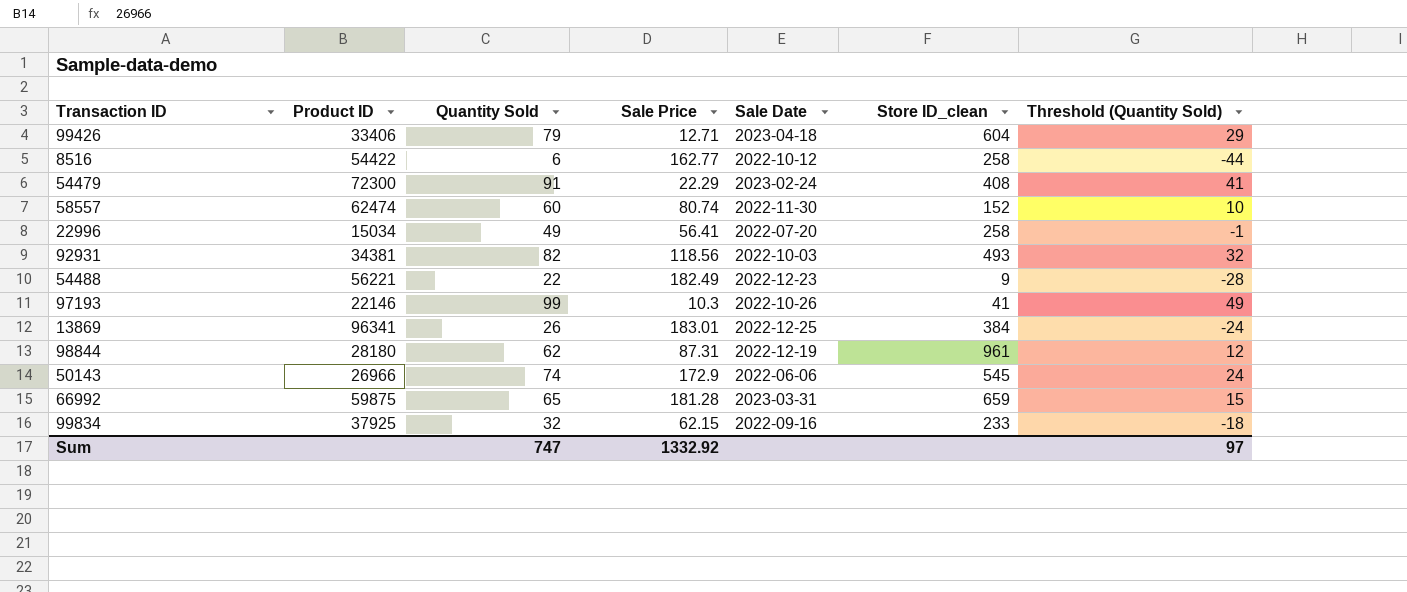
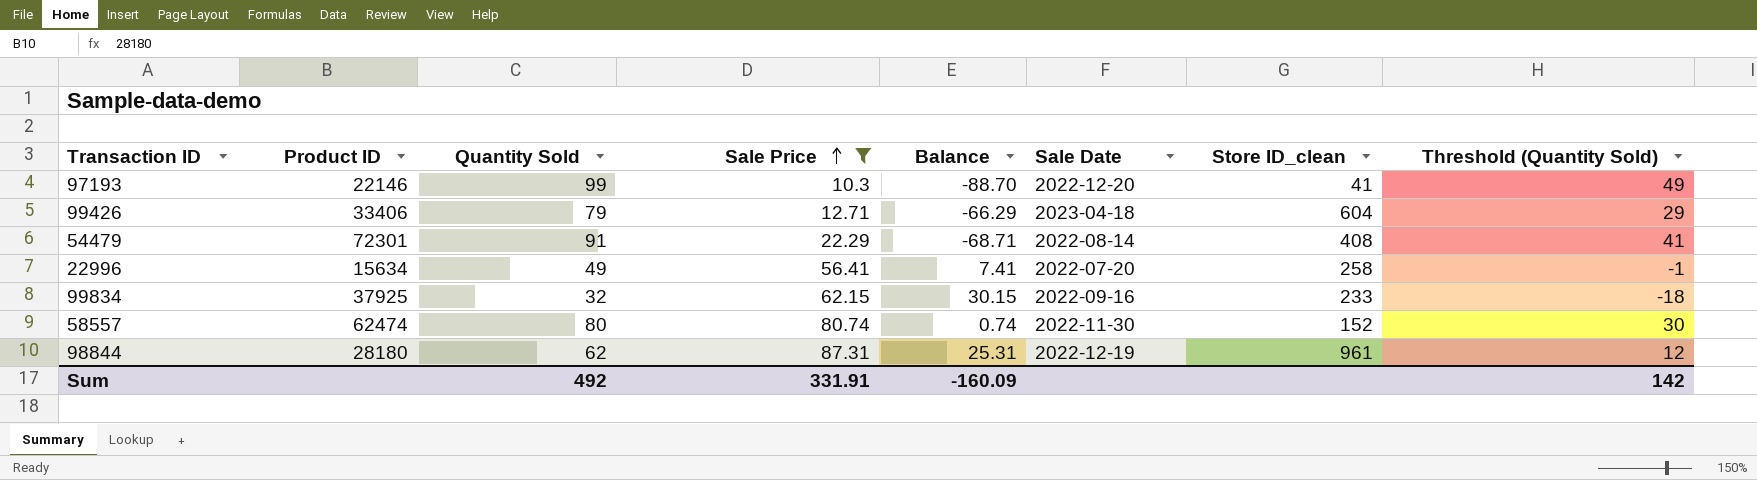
filter: none -> Sale Price <= 87.31
row order: none -> Sale Price ascending
column Balance | formula: none -> [Sale Price] - [Quantity Sold]
97193 | Sale Date: 2022-10-26 -> 2022-12-20
54479 | Product ID: 72300 -> 72301
54479 | Sale Date: 2023-02-24 -> 2022-08-14
22996 | Product ID: 15034 -> 15634
58557 | Quantity Sold: 60 -> 80
58557 | Threshold (Quantity Sold): 10 -> 30
Sum | Quantity Sold: 747 -> 492
Sum | Sale Price: 1332.92 -> 331.91
Sum | Threshold (Quantity Sold): 97 -> 142

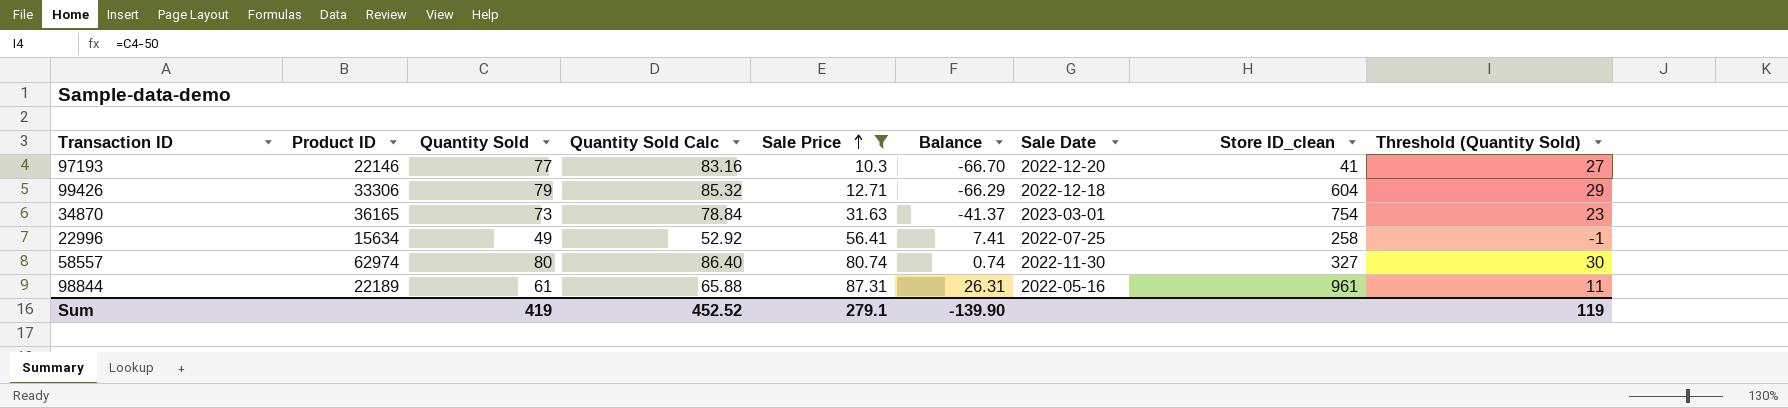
column Quantity Sold Calc | formula: none -> [Quantity Sold] * 1.08
row 54479: 72301 | 91 | 22.29 | -68.71 | 2022-08-14 | 408 | 41 -> none
row 99834: 37925 | 32 | 62.15 | 30.15 | 2022-09-16 | 233 | -18 -> none
97193 | Quantity Sold: 99 -> 77
97193 | Balance: -88.70 -> -66.70
97193 | Threshold (Quantity Sold): 49 -> 27
99426 | Product ID: 33406 -> 33306
99426 | Sale Date: 2023-04-18 -> 2022-12-18
row 34870: none -> 36165 | 73 | 78.84 | 31.63 | -41.37 | 2023-03-01 | 754 | 23
22996 | Sale Date: 2022-07-20 -> 2022-07-25
58557 | Product ID: 62474 -> 62974
58557 | Store ID_clean: 152 -> 327
98844 | Product ID: 28180 -> 22189
98844 | Quantity Sold: 62 -> 61
98844 | Balance: 25.31 -> 26.31
98844 | Sale Date: 2022-12-19 -> 2022-05-16
98844 | Threshold (Quantity Sold): 12 -> 11
Sum | Quantity Sold: 492 -> 419
Sum | Sale Price: 331.91 -> 279.1
Sum | Balance: -160.09 -> -139.90
Sum | Threshold (Quantity Sold): 142 -> 119

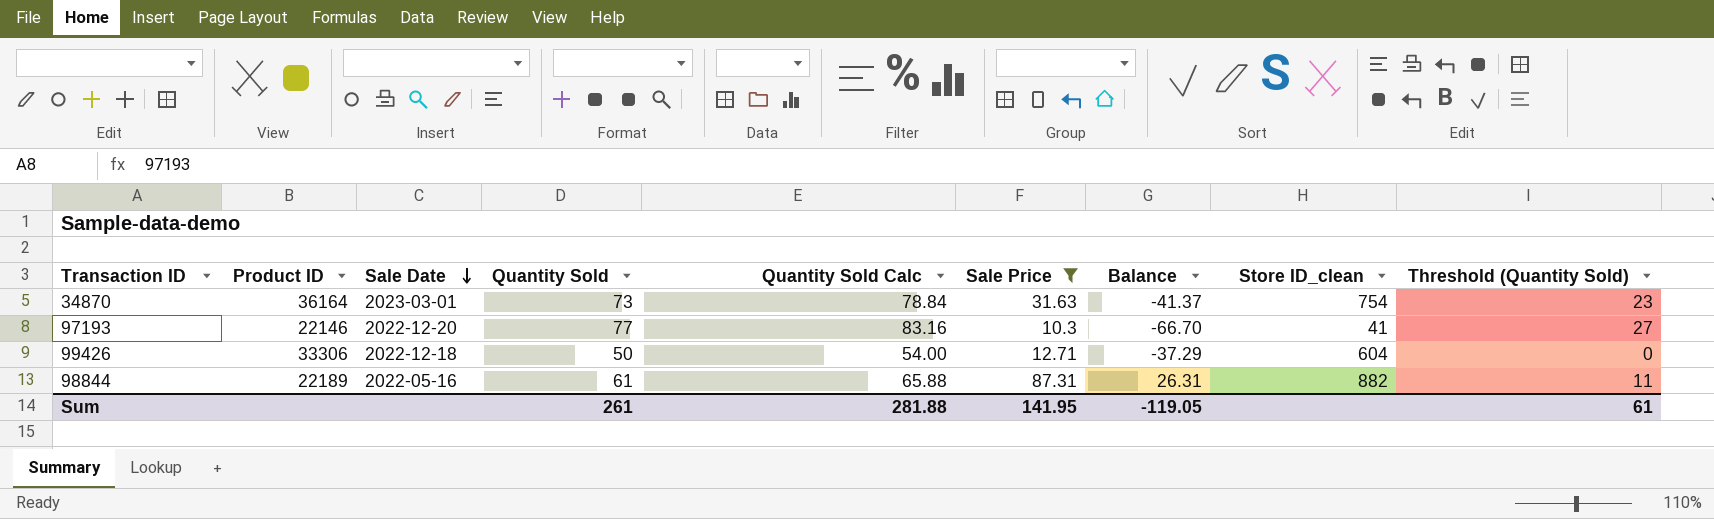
row order: Sale Price ascending -> Sale Date descending
column Sale Date | position: 7 -> 3
row 22996: 15634 | 49 | 52.92 | 56.41 | 7.41 | 2022-07-25 | 258 | -1 -> none
row 58557: 62974 | 80 | 86.40 | 80.74 | 0.74 | 2022-11-30 | 327 | 30 -> none
34870 | Product ID: 36165 -> 36164
99426 | Quantity Sold: 79 -> 50
99426 | Quantity Sold Calc: 85.32 -> 54.00
99426 | Balance: -66.29 -> -37.29
99426 | Threshold (Quantity Sold): 29 -> 0
98844 | Store ID_clean: 961 -> 882
Sum | Quantity Sold: 419 -> 261
Sum | Quantity Sold Calc: 452.52 -> 281.88
Sum | Sale Price: 279.1 -> 141.95
Sum | Balance: -139.90 -> -119.05
Sum | Threshold (Quantity Sold): 119 -> 61

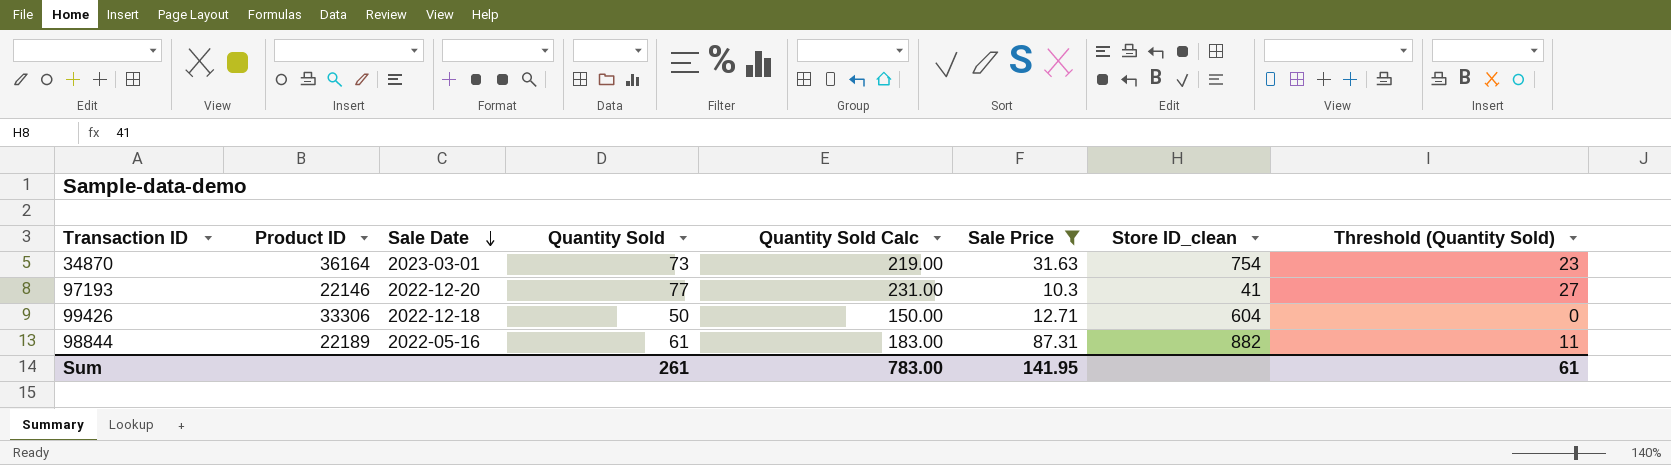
column Balance | formula: [Sale Price] - [Quantity Sold] -> none
column Quantity Sold Calc | formula: [Quantity Sold] * 1.08 -> [Quantity Sold] * 3
Sum | Quantity Sold Calc: 281.88 -> 783.00

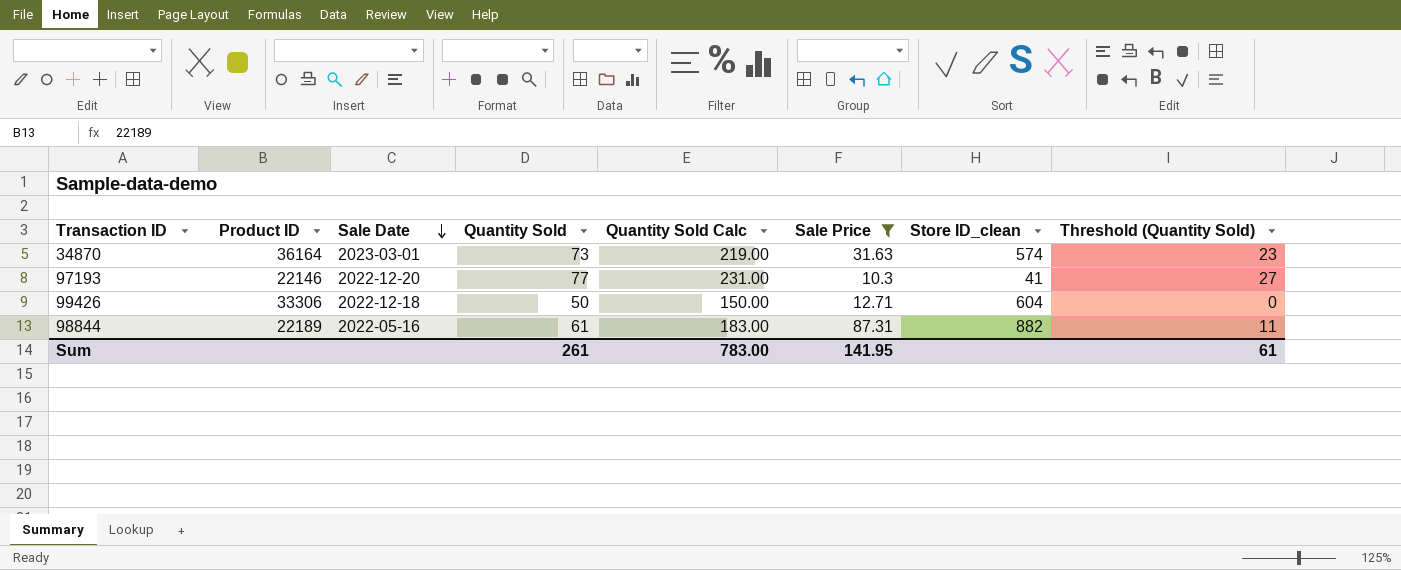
34870 | Store ID_clean: 754 -> 574

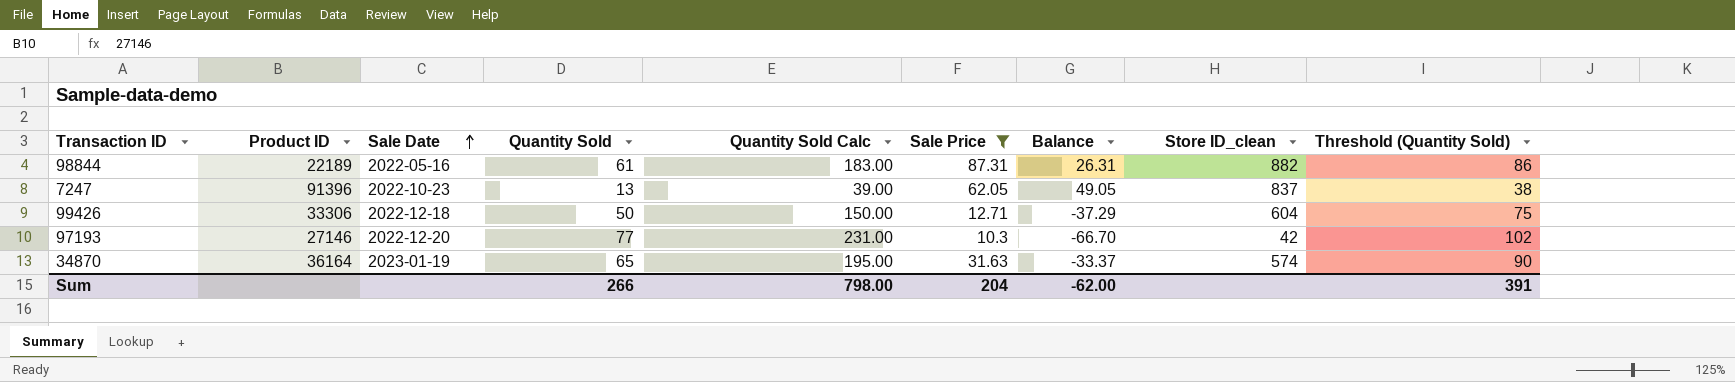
row order: Sale Date descending -> Sale Date ascending
column Balance | formula: none -> [Sale Price] - [Quantity Sold]
column Threshold (Quantity Sold) | formula: [Quantity Sold] - 50 -> [Quantity Sold] + 25
row 7247: none -> 91396 | 2022-10-23 | 13 | 39.00 | 62.05 | 49.05 | 837 | 38
97193 | Product ID: 22146 -> 27146
97193 | Store ID_clean: 41 -> 42
34870 | Sale Date: 2023-03-01 -> 2023-01-19
34870 | Quantity Sold: 73 -> 65
34870 | Quantity Sold Calc: 219.00 -> 195.00
Sum | Quantity Sold: 261 -> 266
Sum | Quantity Sold Calc: 783.00 -> 798.00
Sum | Sale Price: 141.95 -> 204
Sum | Threshold (Quantity Sold): 61 -> 391

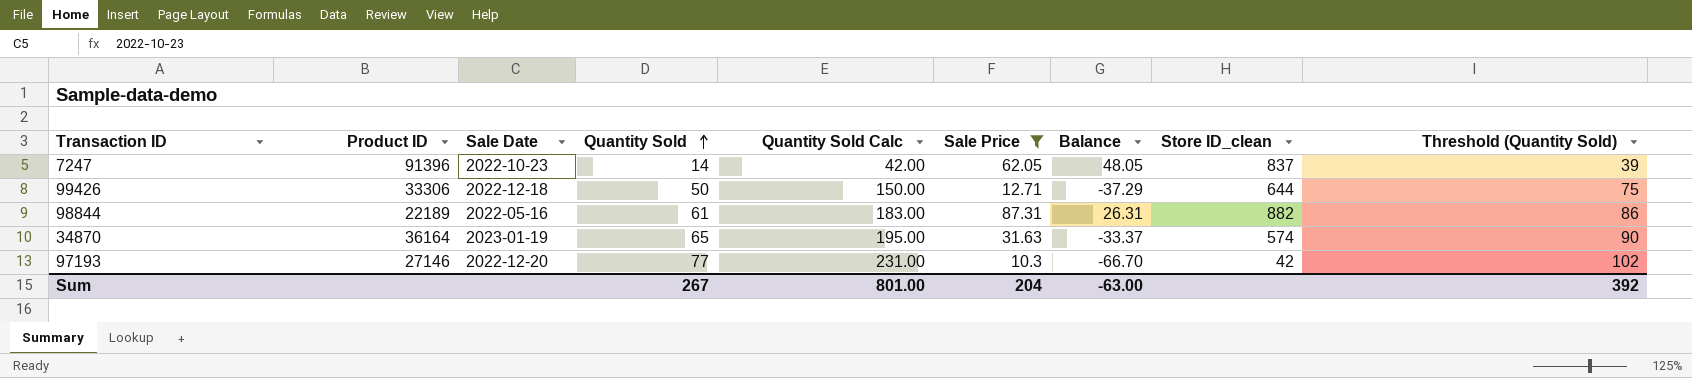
row order: Sale Date ascending -> Quantity Sold ascending
7247 | Quantity Sold: 13 -> 14
7247 | Quantity Sold Calc: 39.00 -> 42.00
7247 | Balance: 49.05 -> 48.05
7247 | Threshold (Quantity Sold): 38 -> 39
99426 | Store ID_clean: 604 -> 644
Sum | Quantity Sold: 266 -> 267
Sum | Quantity Sold Calc: 798.00 -> 801.00
Sum | Balance: -62.00 -> -63.00
Sum | Threshold (Quantity Sold): 391 -> 392

